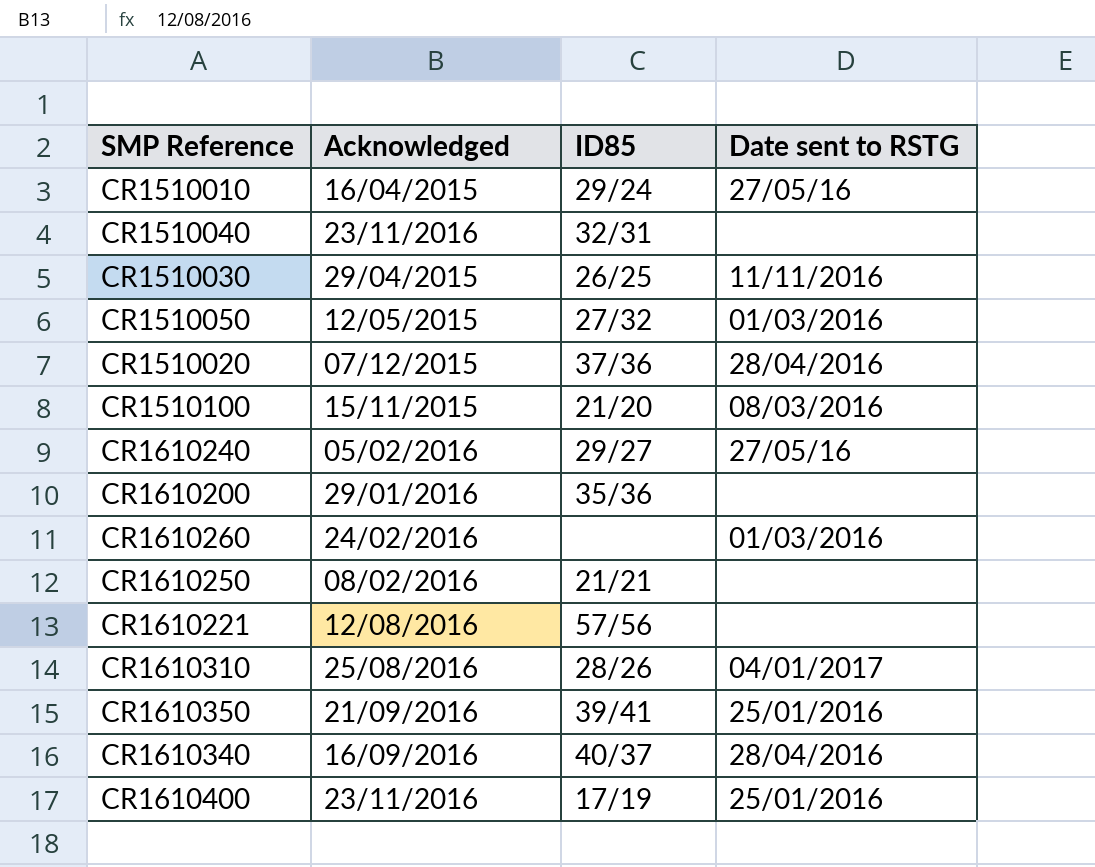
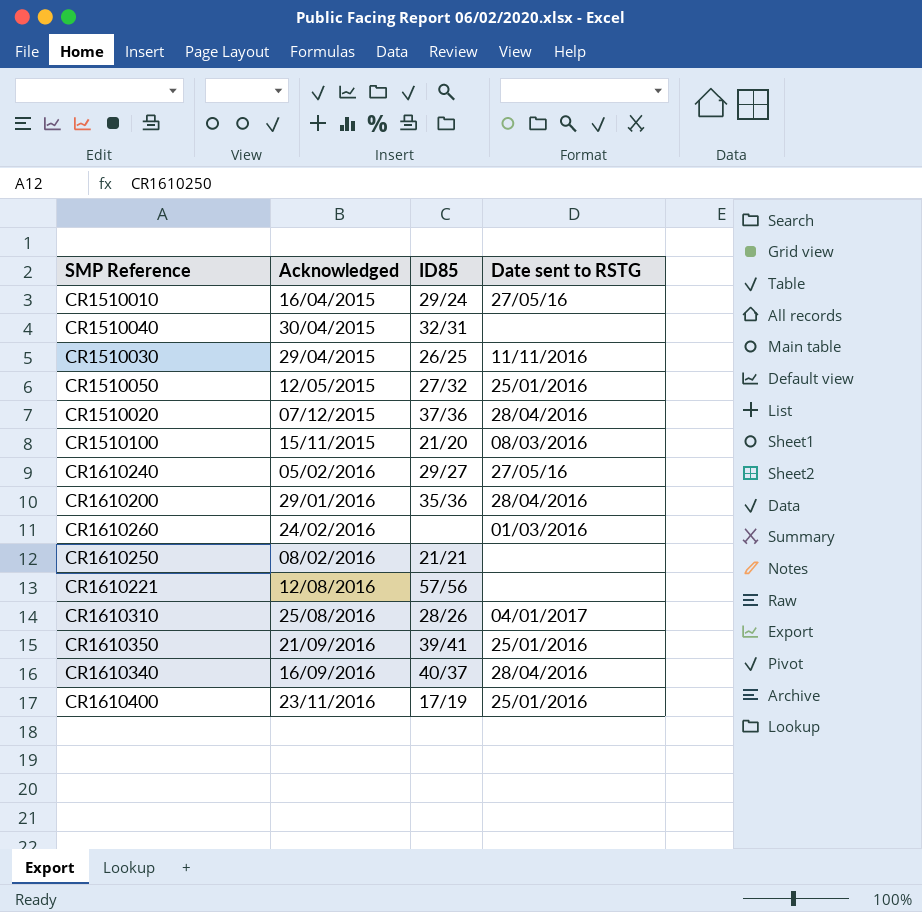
CR1510040 | Acknowledged: 23/11/2016 -> 30/04/2015
CR1510050 | Date sent to RSTG: 01/03/2016 -> 25/01/2016
CR1610200 | Date sent to RSTG: none -> 28/04/2016

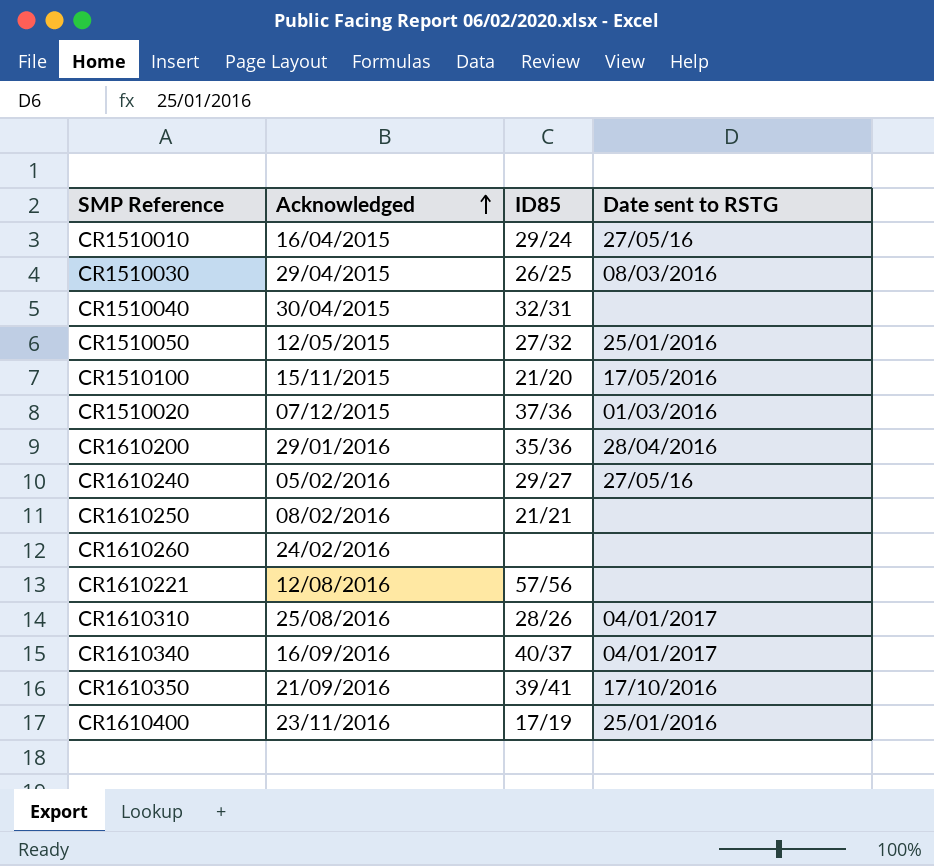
row order: none -> Acknowledged ascending
CR1510030 | Date sent to RSTG: 11/11/2016 -> 08/03/2016
CR1510100 | Date sent to RSTG: 08/03/2016 -> 17/05/2016
CR1510020 | Date sent to RSTG: 28/04/2016 -> 01/03/2016
CR1610260 | Date sent to RSTG: 01/03/2016 -> none
CR1610340 | Date sent to RSTG: 28/04/2016 -> 04/01/2017
CR1610350 | Date sent to RSTG: 25/01/2016 -> 17/10/2016

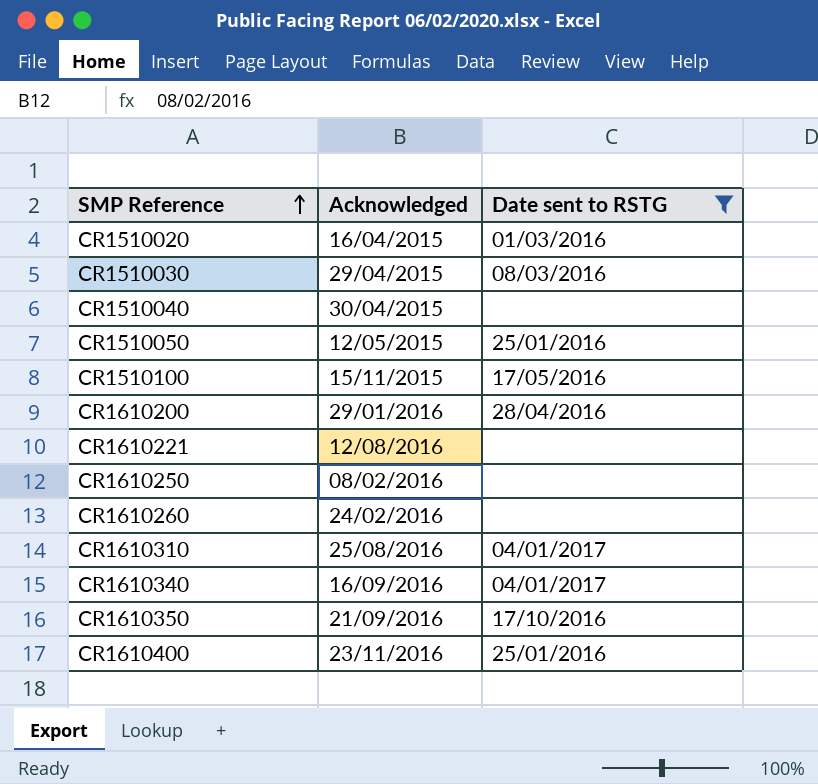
filter: none -> Date sent to RSTG != 27/05/16
row order: Acknowledged ascending -> SMP Reference ascending
column ID85 | position: 3 -> none
CR1510020 | Acknowledged: 07/12/2015 -> 16/04/2015

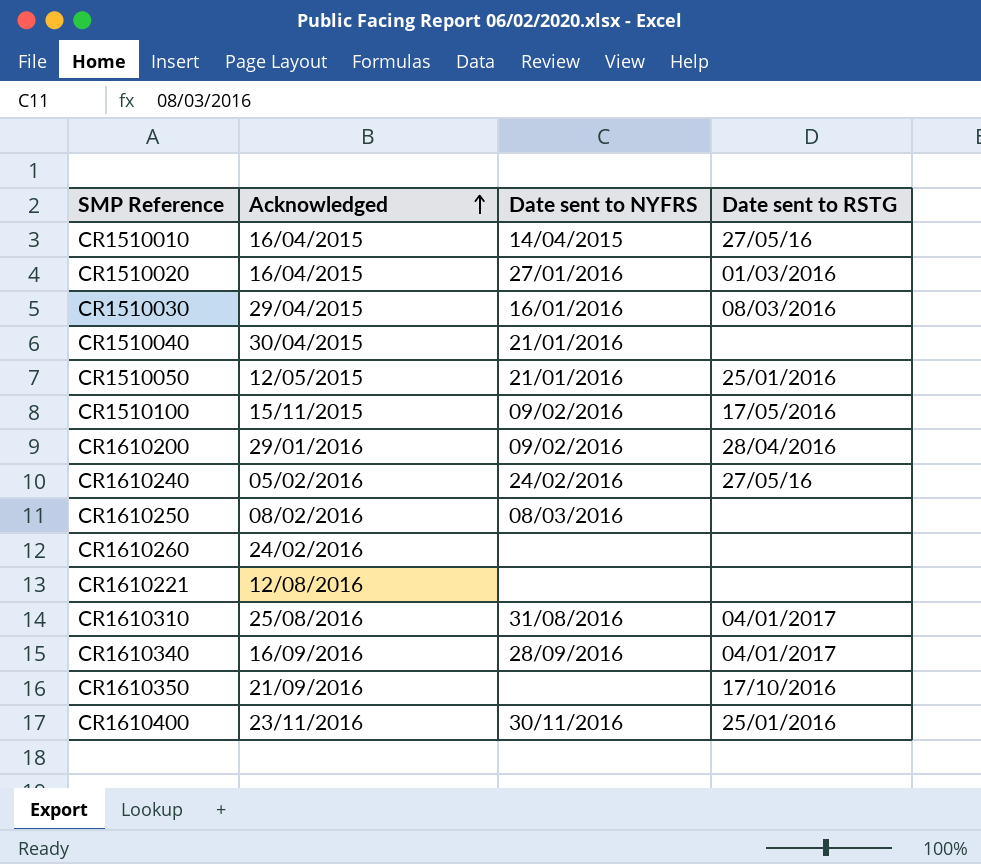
filter: Date sent to RSTG != 27/05/16 -> none
row order: SMP Reference ascending -> Acknowledged ascending
column Date sent to NYFRS | position: none -> 3

